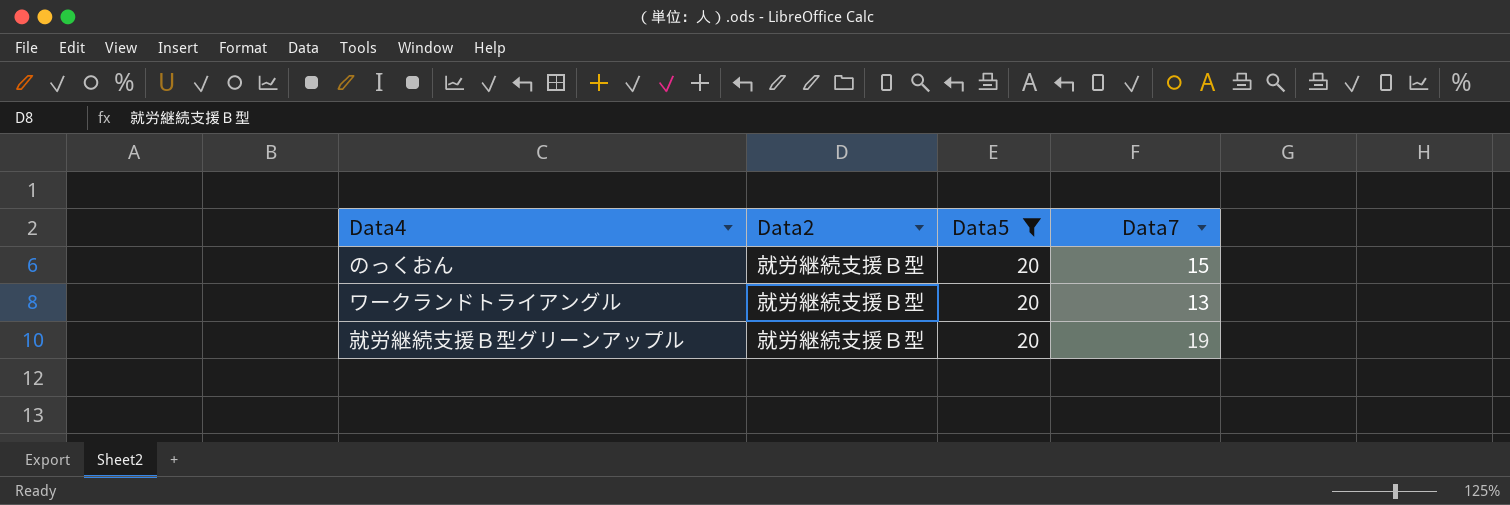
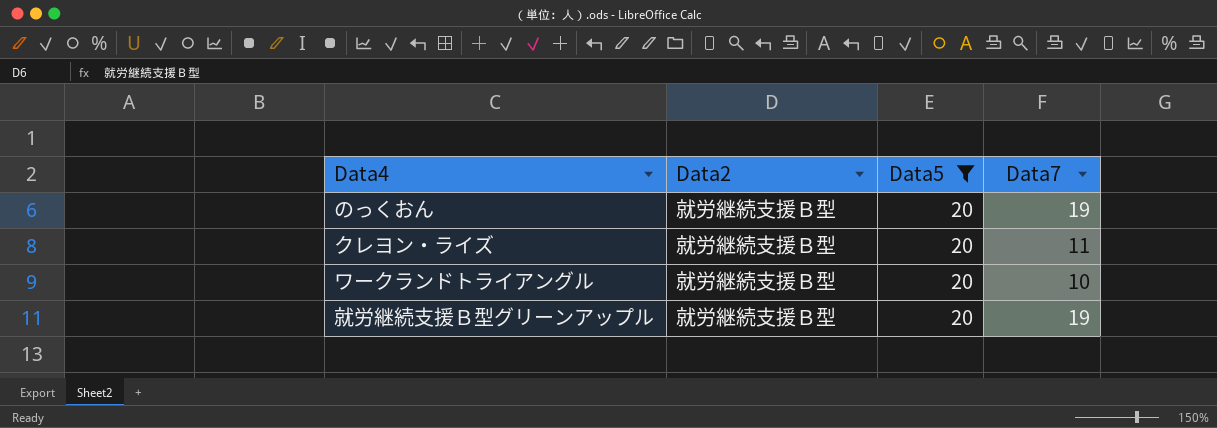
のっくおん | Data7: 15 -> 19
row クレヨン・ライズ: none -> 就労継続支援Ｂ型 | 20 | 11
ワークランドトライアングル | Data7: 13 -> 10

